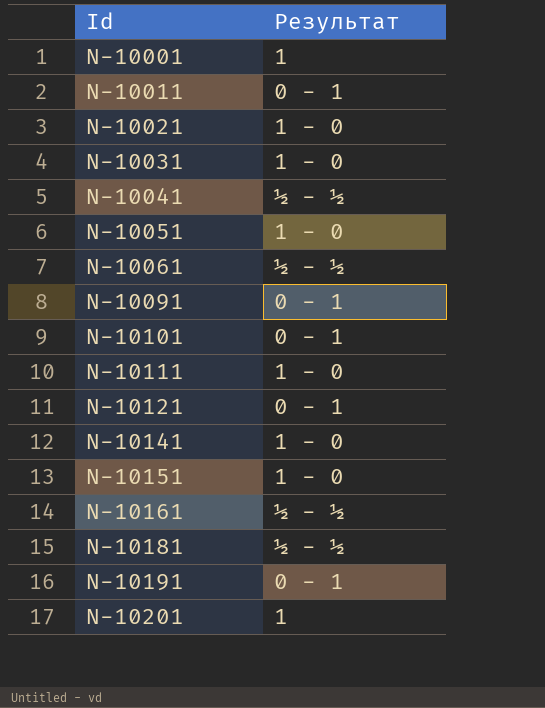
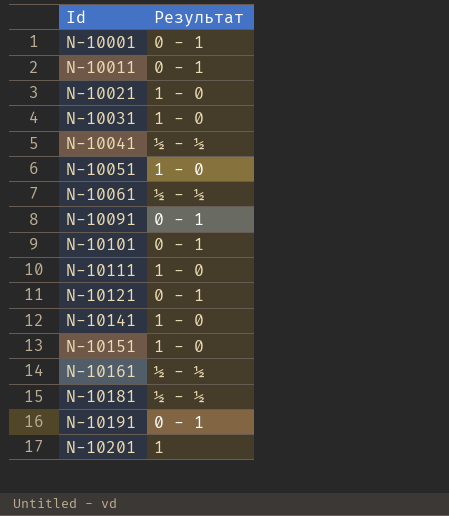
N-10001 | Результат: 1 -> 0 - 1

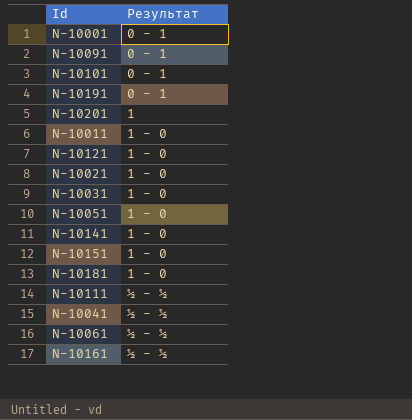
row order: Id ascending -> Результат ascending
N-10011 | Результат: 0 - 1 -> 1 - 0
N-10121 | Результат: 0 - 1 -> 1 - 0
N-10181 | Результат: ½ - ½ -> 1 - 0
N-10111 | Результат: 1 - 0 -> ½ - ½

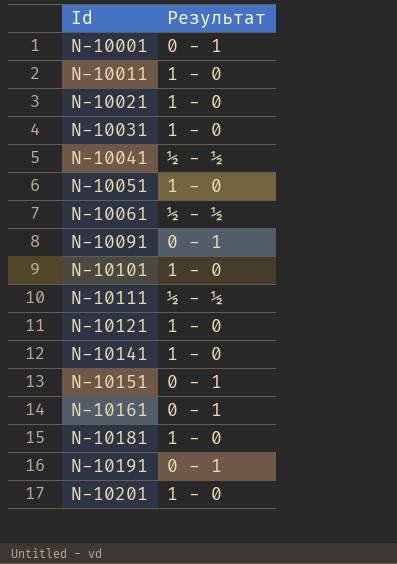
row order: Результат ascending -> Id ascending
N-10101 | Результат: 0 - 1 -> 1 - 0
N-10151 | Результат: 1 - 0 -> 0 - 1
N-10161 | Результат: ½ - ½ -> 0 - 1
N-10201 | Результат: 1 -> 1 - 0

